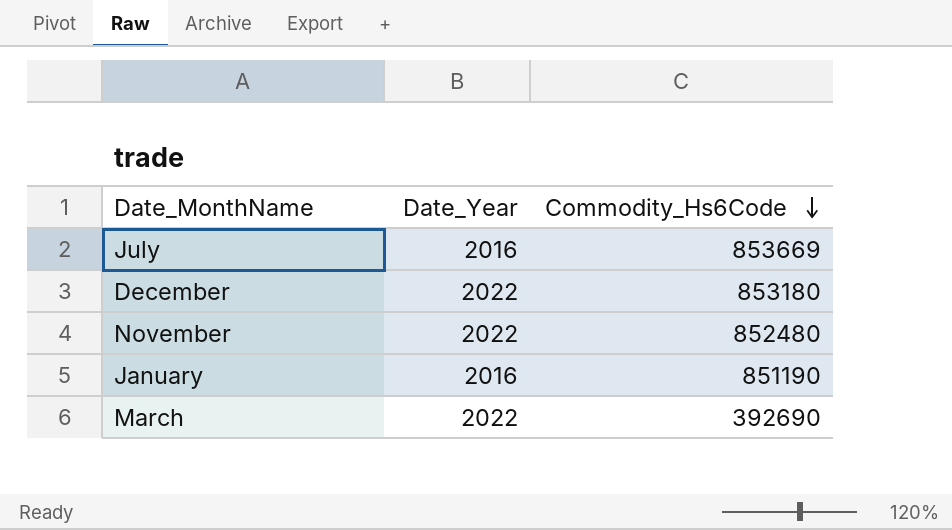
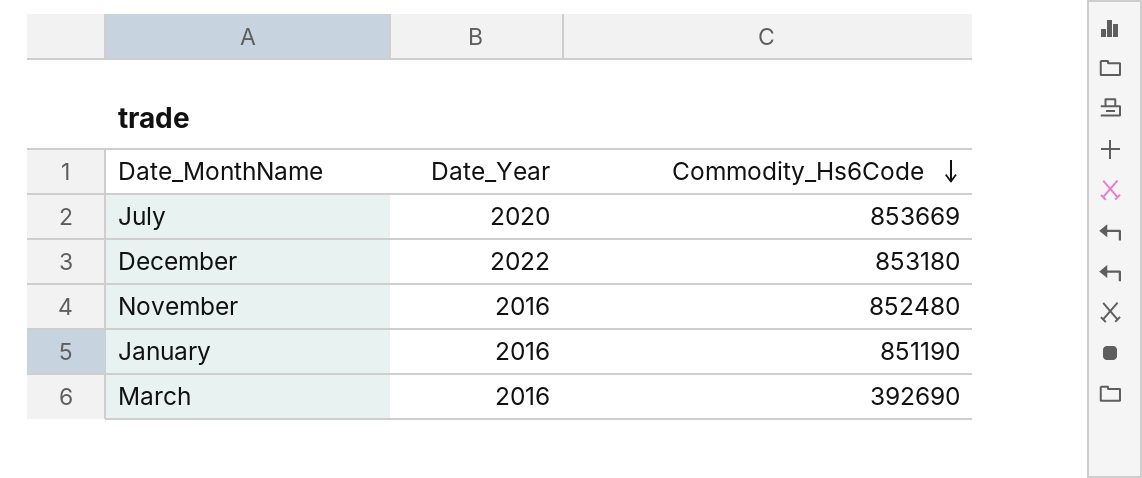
July | Date_Year: 2016 -> 2020
November | Date_Year: 2022 -> 2016
March | Date_Year: 2022 -> 2016

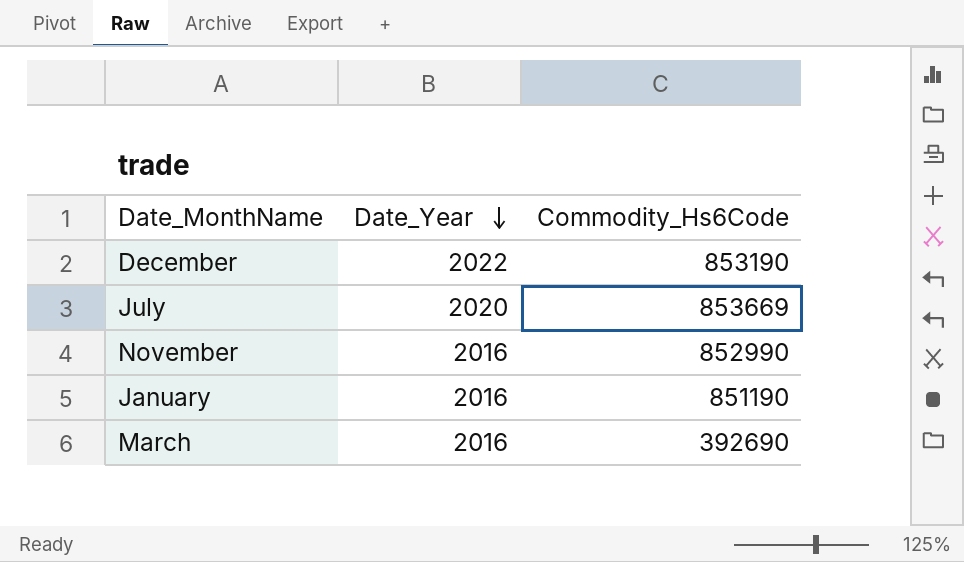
row order: Commodity_Hs6Code descending -> Date_Year descending
December | Commodity_Hs6Code: 853180 -> 853190
November | Commodity_Hs6Code: 852480 -> 852990

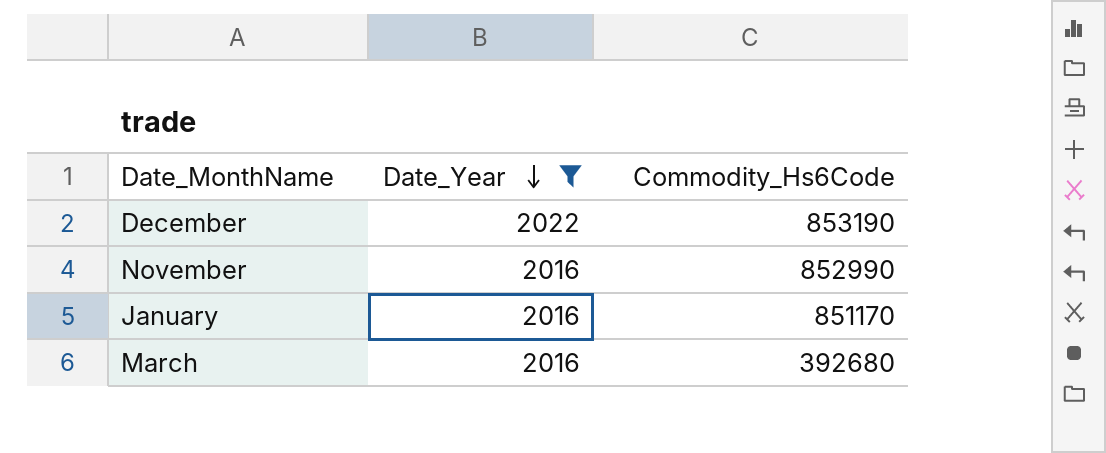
filter: none -> Date_Year != 2020
January | Commodity_Hs6Code: 851190 -> 851170
March | Commodity_Hs6Code: 392690 -> 392680

